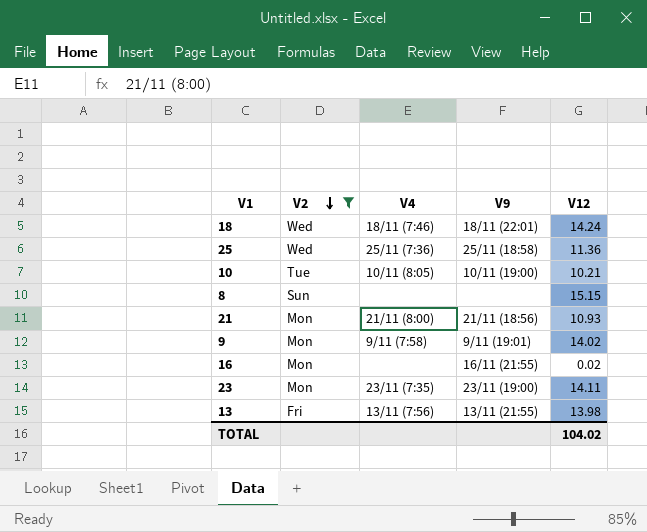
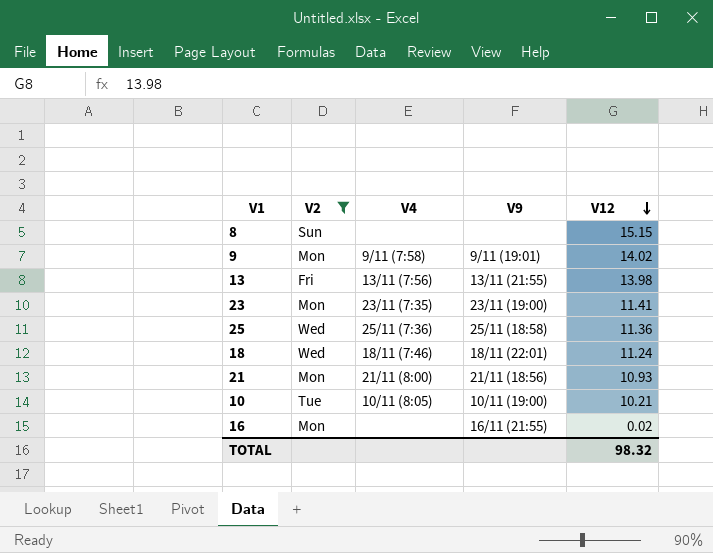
row order: V2 descending -> V12 descending
23 | V12: 14.11 -> 11.41
18 | V12: 14.24 -> 11.24
TOTAL | V12: 104.02 -> 98.32

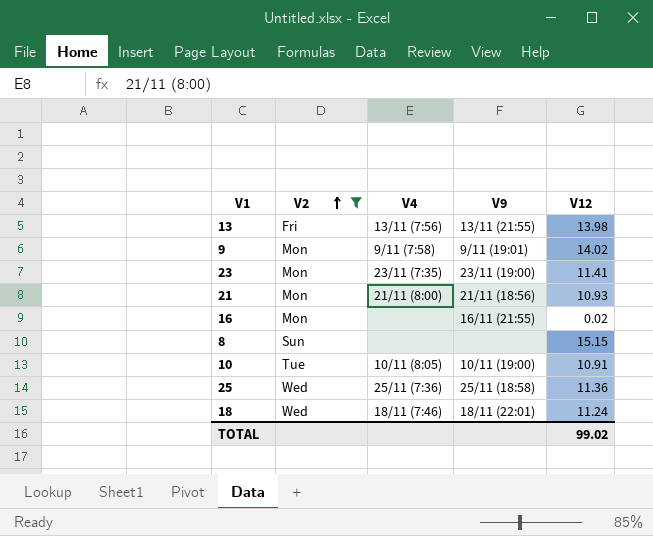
row order: V12 descending -> V2 ascending
10 | V12: 10.21 -> 10.91
TOTAL | V12: 98.32 -> 99.02

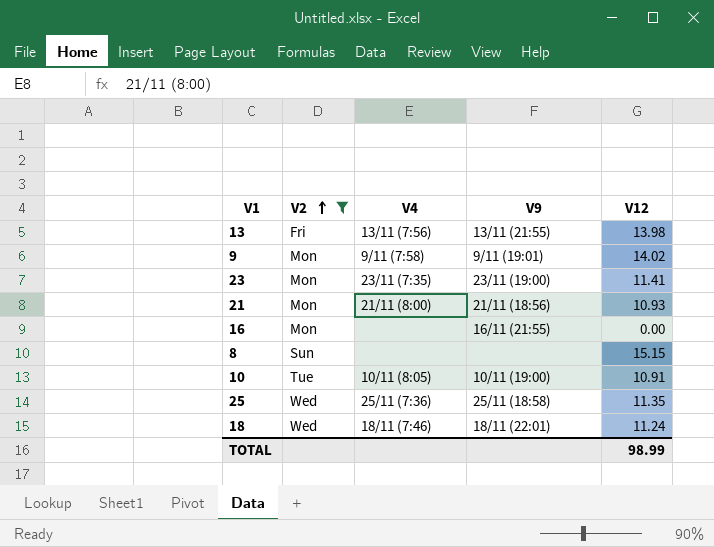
16 | V12: 0.02 -> 0.00
25 | V12: 11.36 -> 11.35
TOTAL | V12: 99.02 -> 98.99

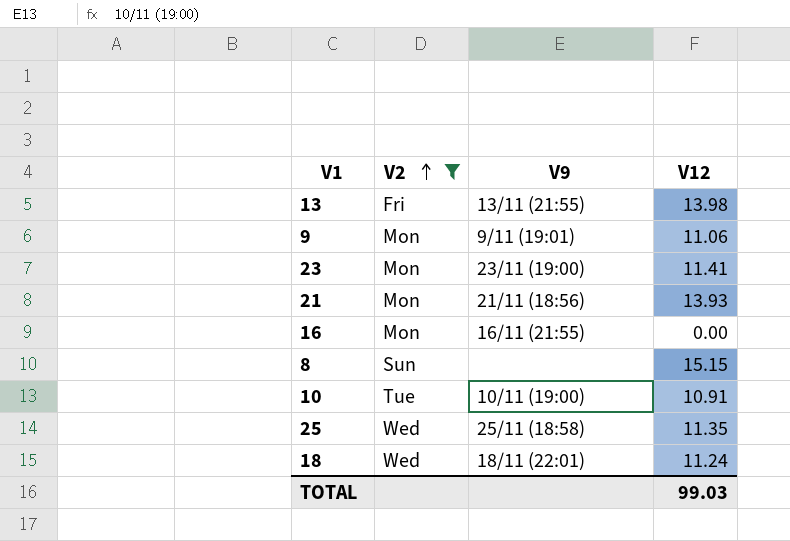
column V4 | position: 3 -> none
9 | V12: 14.02 -> 11.06
21 | V12: 10.93 -> 13.93
TOTAL | V12: 98.99 -> 99.03

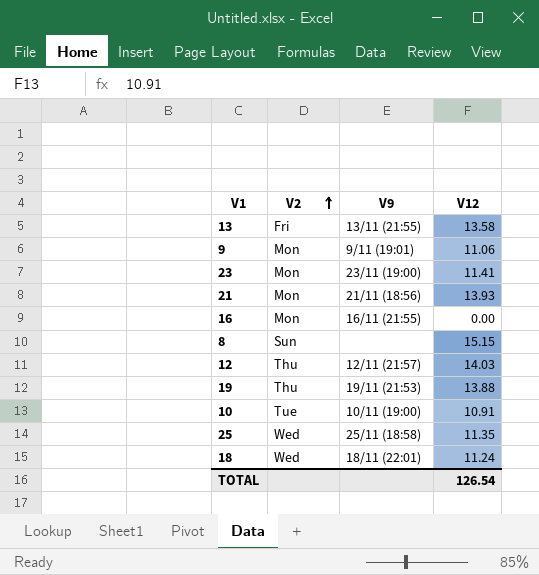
filter: V2 != Thu -> none
13 | V12: 13.98 -> 13.58
TOTAL | V12: 99.03 -> 126.54

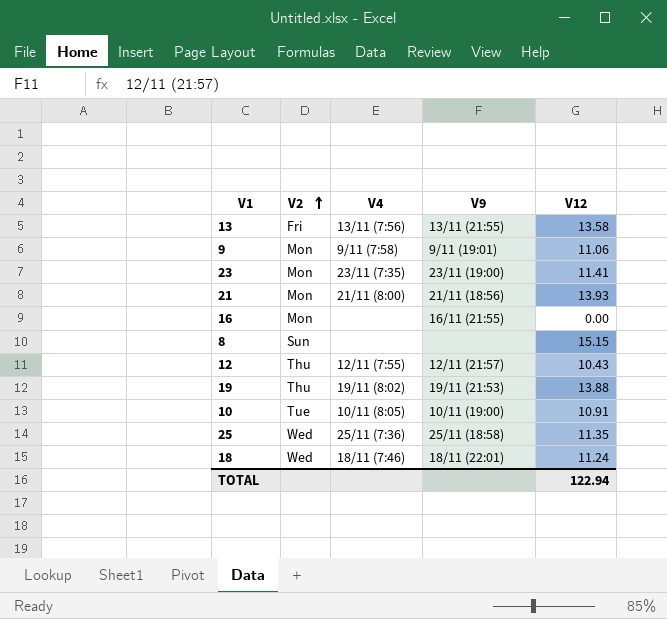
column V4 | position: none -> 3
12 | V12: 14.03 -> 10.43
TOTAL | V12: 126.54 -> 122.94

